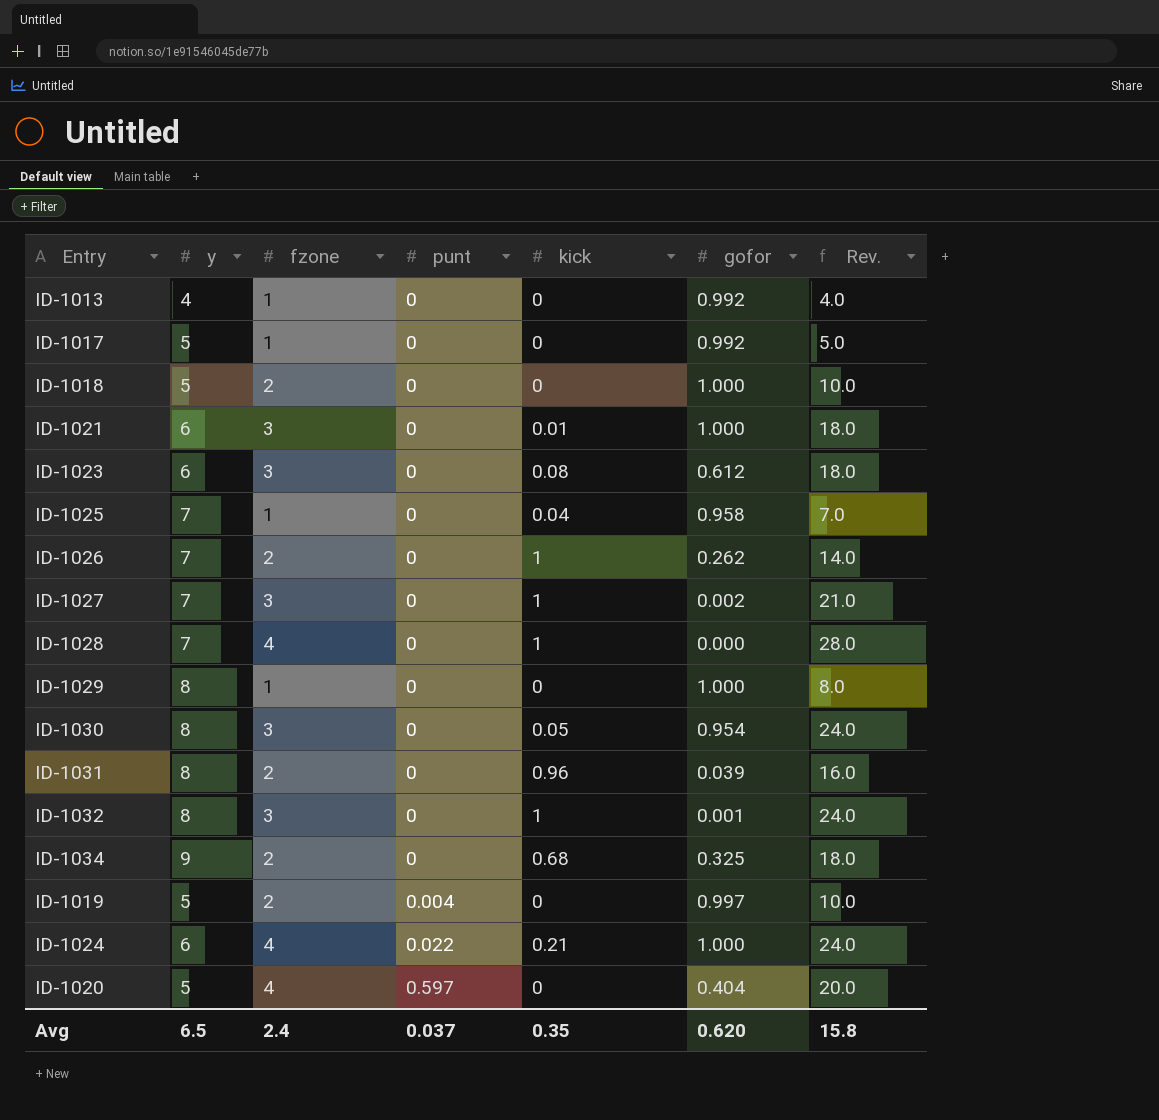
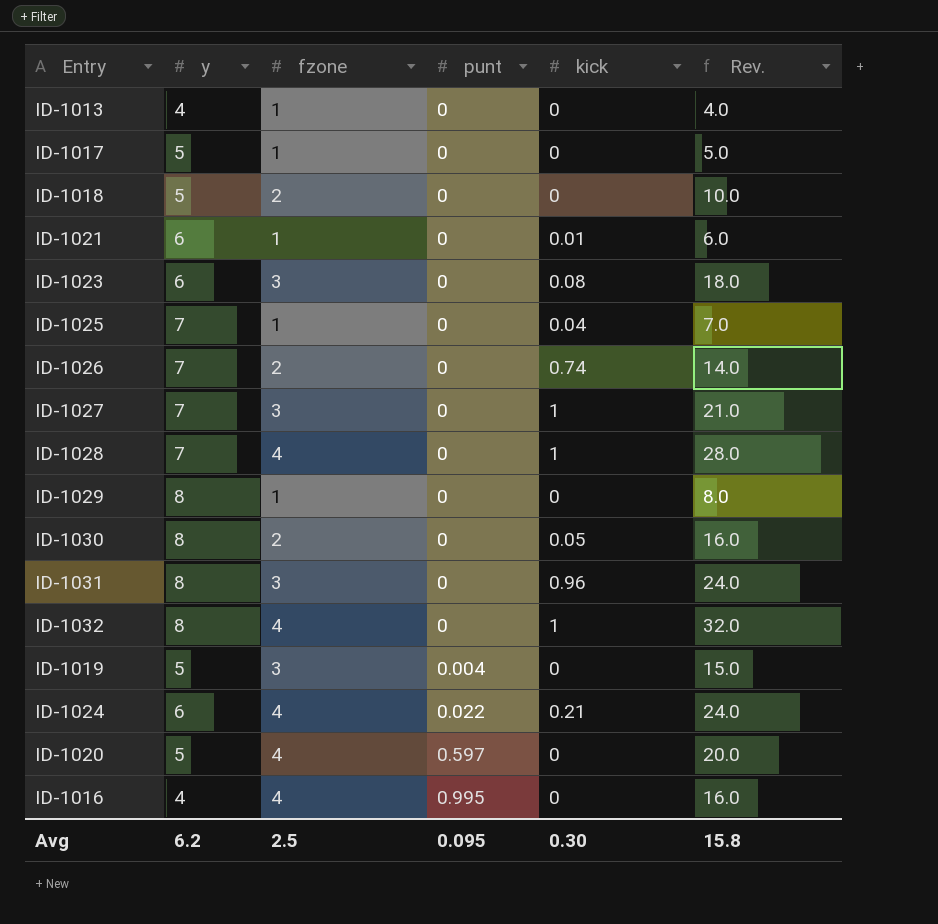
column gofor | position: 6 -> none
row ID-1034: 9 | 2 | 0 | 0.68 | 0.325 | 18.0 -> none
ID-1021 | fzone: 3 -> 1
ID-1021 | Rev.: 18.0 -> 6.0
ID-1026 | kick: 1 -> 0.74
ID-1030 | fzone: 3 -> 2
ID-1030 | Rev.: 24.0 -> 16.0
ID-1031 | fzone: 2 -> 3
ID-1031 | Rev.: 16.0 -> 24.0
ID-1032 | fzone: 3 -> 4
ID-1032 | Rev.: 24.0 -> 32.0
ID-1019 | fzone: 2 -> 3
ID-1019 | Rev.: 10.0 -> 15.0
row ID-1016: none -> 4 | 4 | 0.995 | 0 | 16.0
Avg | y: 6.5 -> 6.2
Avg | fzone: 2.4 -> 2.5
Avg | punt: 0.037 -> 0.095
Avg | kick: 0.35 -> 0.30

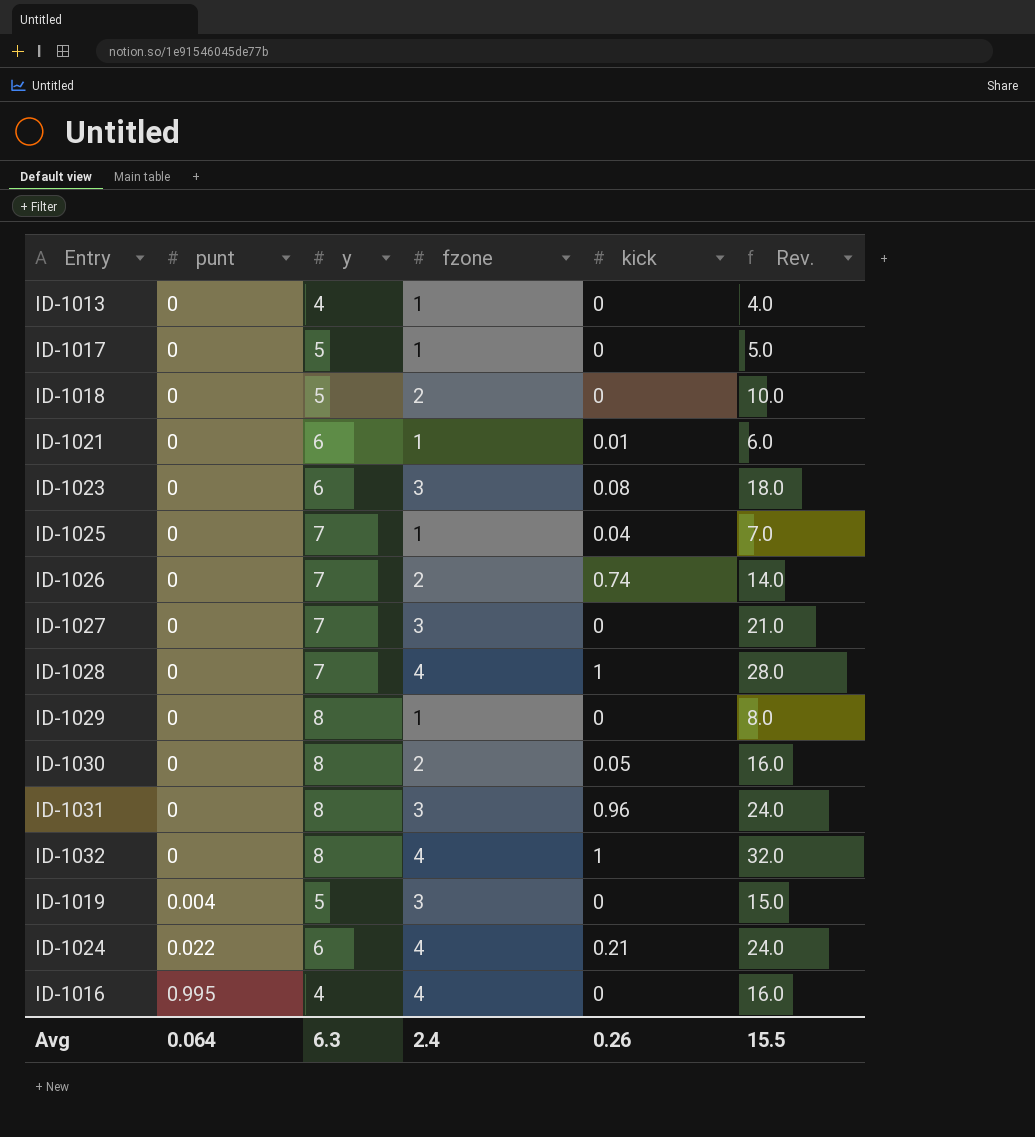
column punt | position: 4 -> 2
row ID-1020: 5 | 4 | 0.597 | 0 | 20.0 -> none
ID-1027 | kick: 1 -> 0
Avg | punt: 0.095 -> 0.064
Avg | y: 6.2 -> 6.3
Avg | fzone: 2.5 -> 2.4
Avg | kick: 0.30 -> 0.26
Avg | Rev.: 15.8 -> 15.5

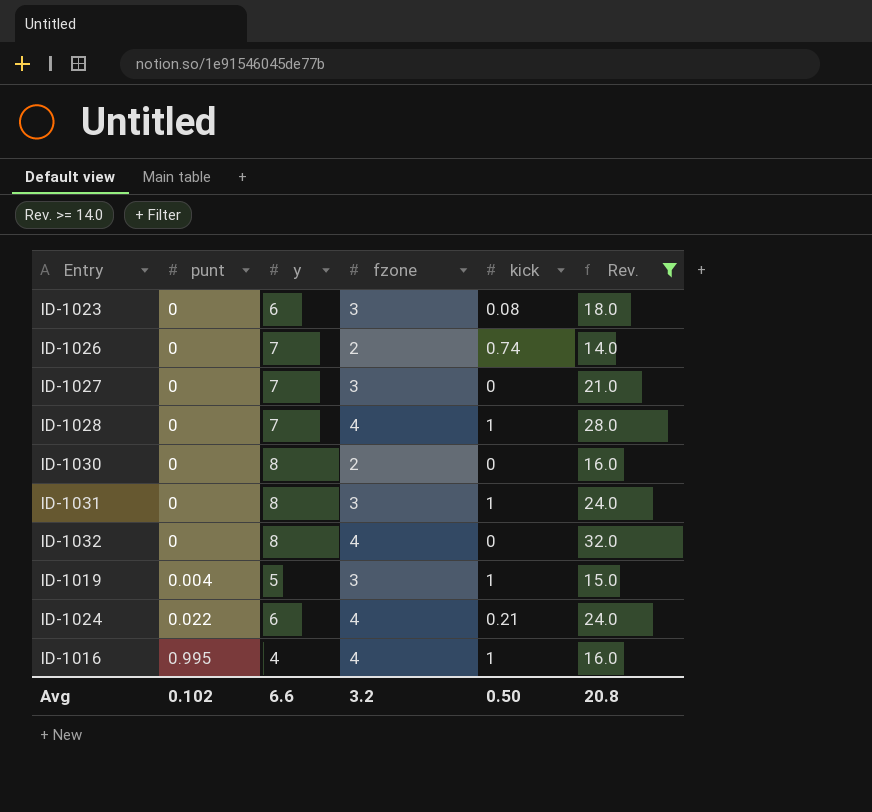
filter: none -> Rev. >= 14.0
ID-1030 | kick: 0.05 -> 0
ID-1031 | kick: 0.96 -> 1
ID-1032 | kick: 1 -> 0
ID-1019 | kick: 0 -> 1
ID-1016 | kick: 0 -> 1
Avg | punt: 0.064 -> 0.102
Avg | y: 6.3 -> 6.6
Avg | fzone: 2.4 -> 3.2
Avg | kick: 0.26 -> 0.50
Avg | Rev.: 15.5 -> 20.8

